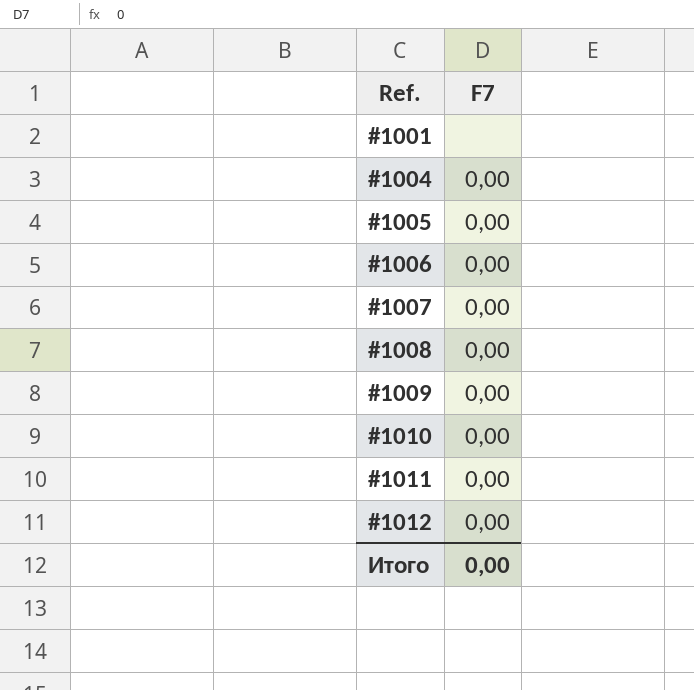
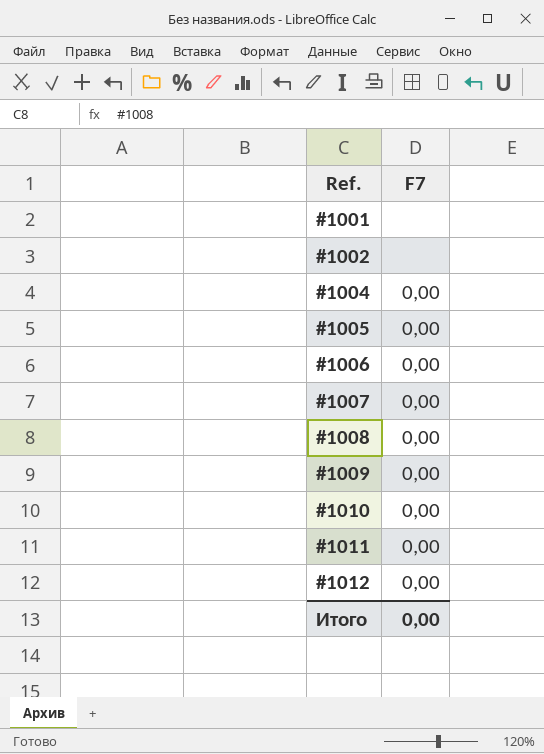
row #1002: none -> none

